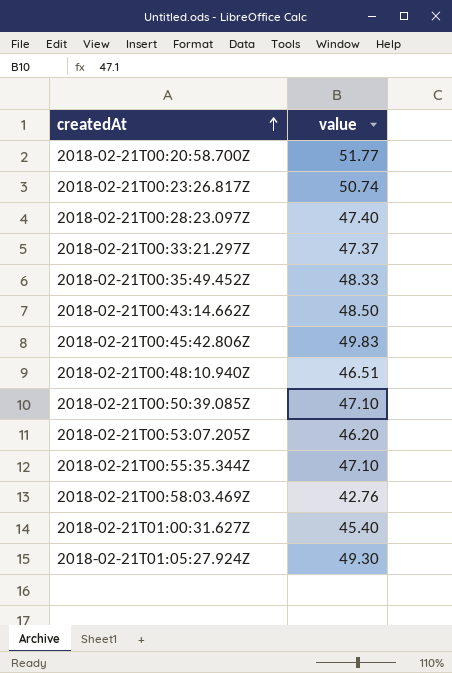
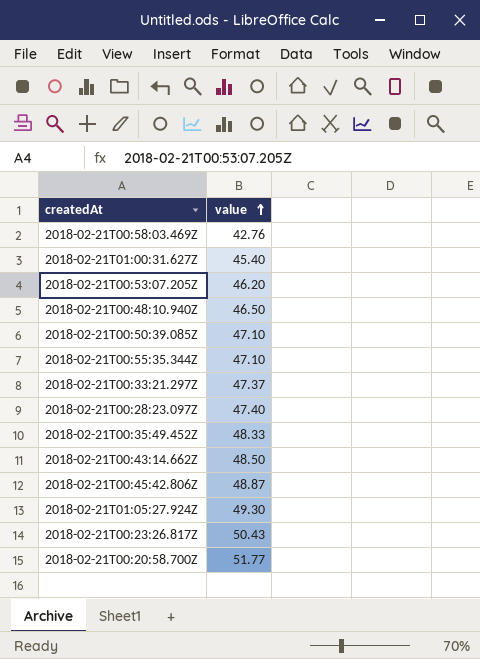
row order: createdAt ascending -> value ascending
2018-02-21T00:48:10.940Z | value: 46.51 -> 46.50
2018-02-21T00:45:42.806Z | value: 49.83 -> 48.87
2018-02-21T00:23:26.817Z | value: 50.74 -> 50.43

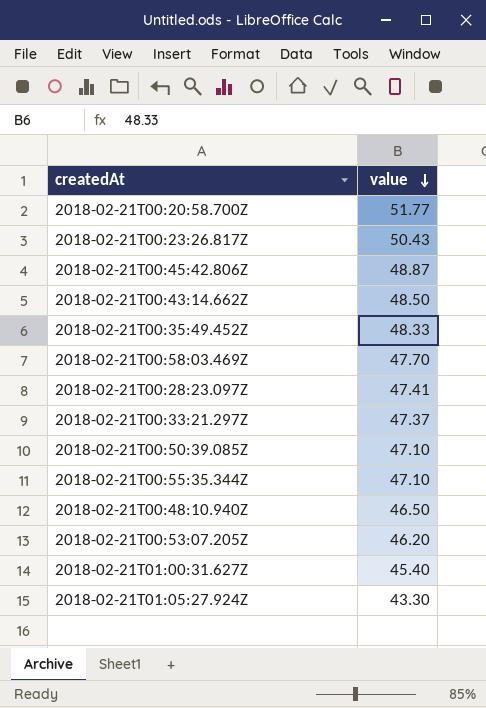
row order: value ascending -> value descending
2018-02-21T00:58:03.469Z | value: 42.76 -> 47.70
2018-02-21T00:28:23.097Z | value: 47.40 -> 47.41
2018-02-21T01:05:27.924Z | value: 49.30 -> 43.30

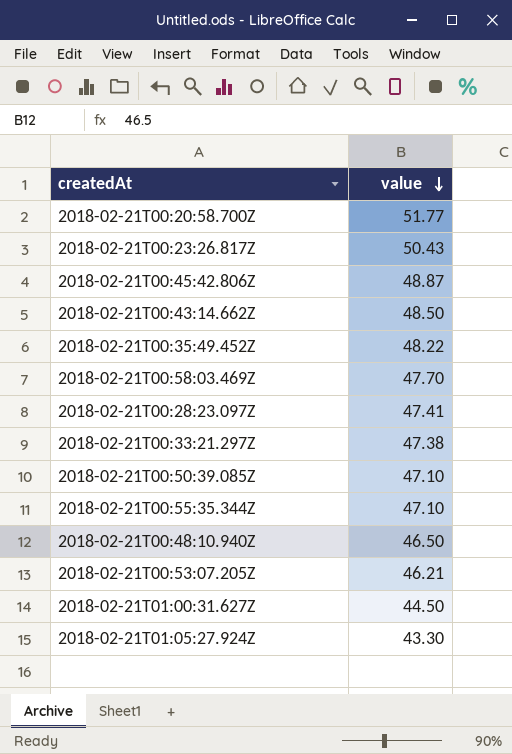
2018-02-21T00:35:49.452Z | value: 48.33 -> 48.22
2018-02-21T00:33:21.297Z | value: 47.37 -> 47.38
2018-02-21T00:53:07.205Z | value: 46.20 -> 46.21
2018-02-21T01:00:31.627Z | value: 45.40 -> 44.50

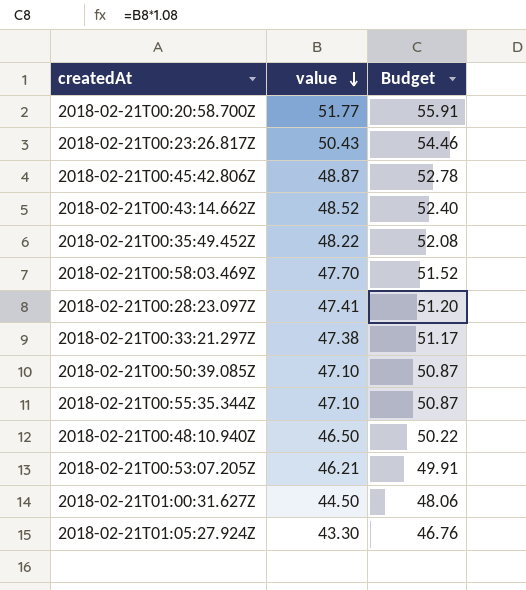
column Budget | formula: none -> [value] * 1.08
2018-02-21T00:43:14.662Z | value: 48.50 -> 48.52

